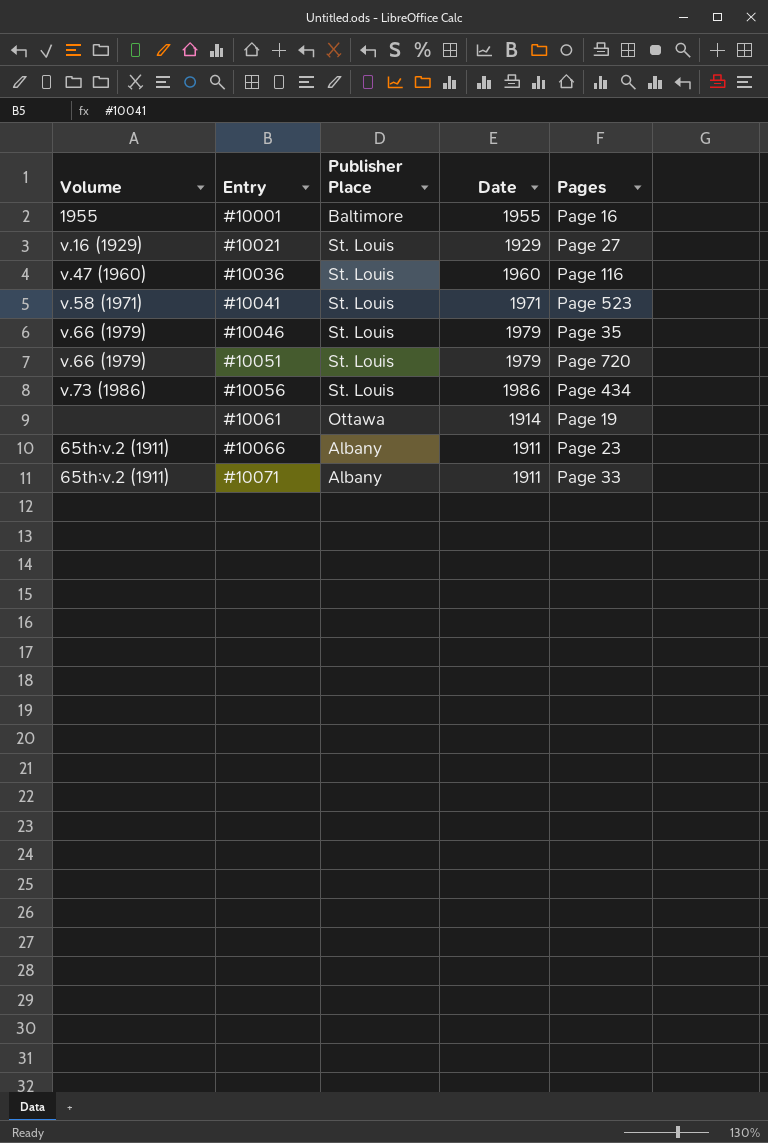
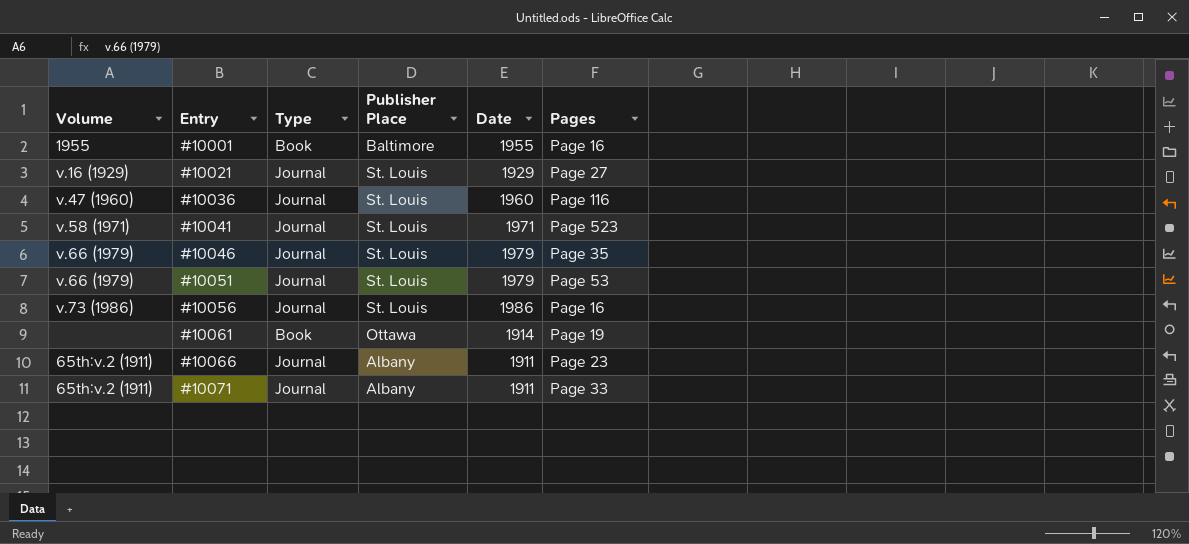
column Type | position: none -> 3
#10051 | Pages: Page 720 -> Page 53
#10056 | Pages: Page 434 -> Page 16

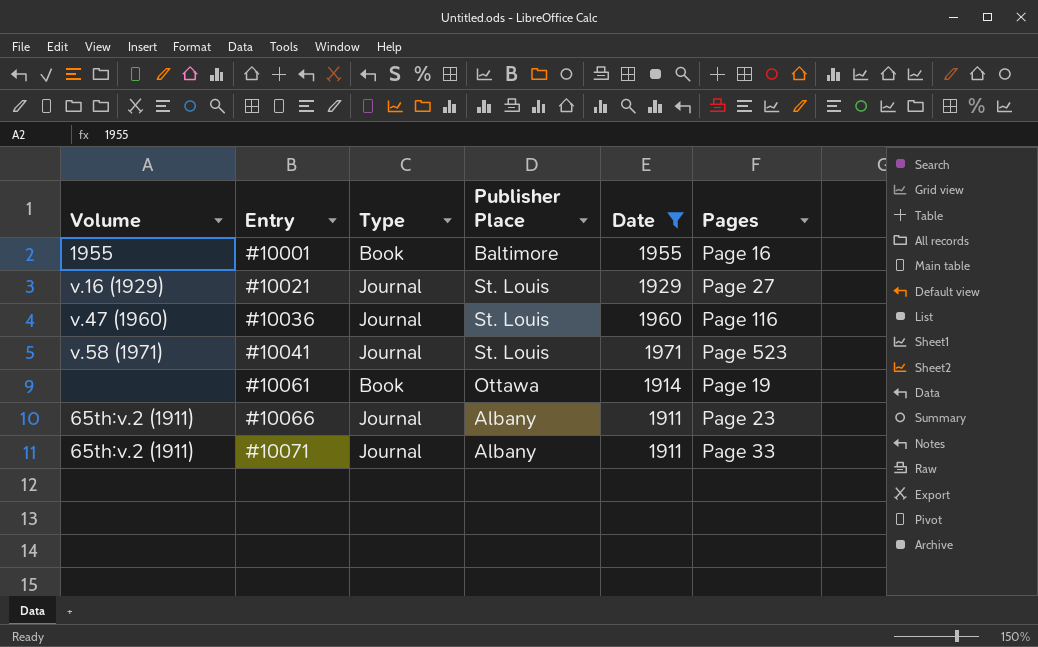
filter: none -> Date <= 1971

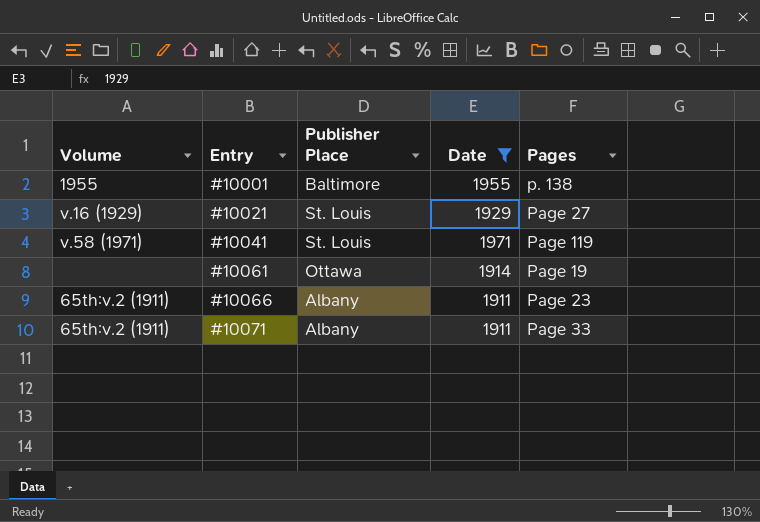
column Type | position: 3 -> none
row #10036: v.47 (1960) | Journal | St. Louis | 1960 | Page 116 -> none
#10001 | Pages: Page 16 -> p. 138
#10041 | Pages: Page 523 -> Page 119

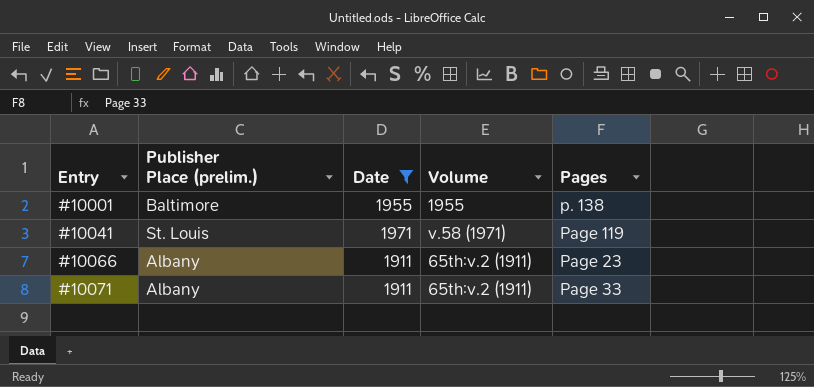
column name: Publisher Place -> Publisher Place (prelim.)
column Volume | position: 1 -> 4
row #10021: v.16 (1929) | St. Louis | 1929 | Page 27 -> none
row #10061: none | Ottawa | 1914 | Page 19 -> none

